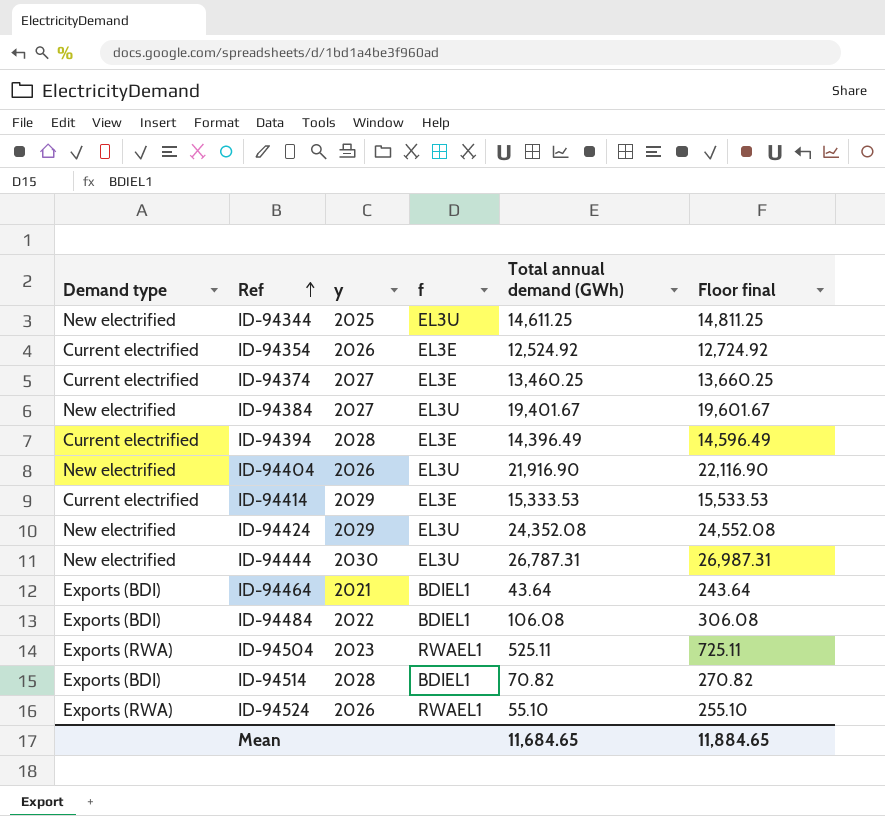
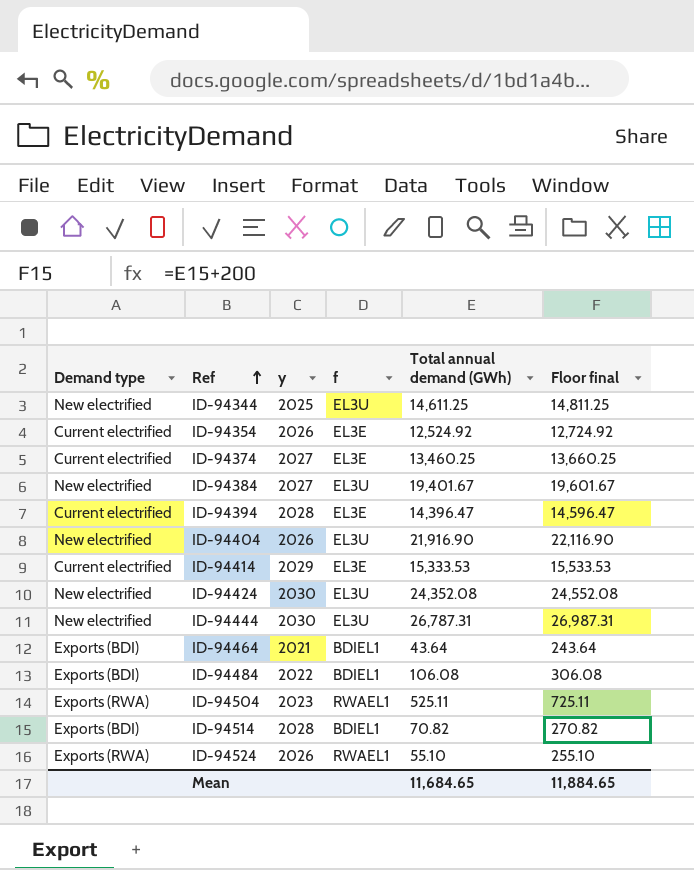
ID-94394 | Total annual demand (GWh): 14,396.49 -> 14,396.47
ID-94394 | Floor final: 14,596.49 -> 14,596.47
ID-94424 | y: 2029 -> 2030

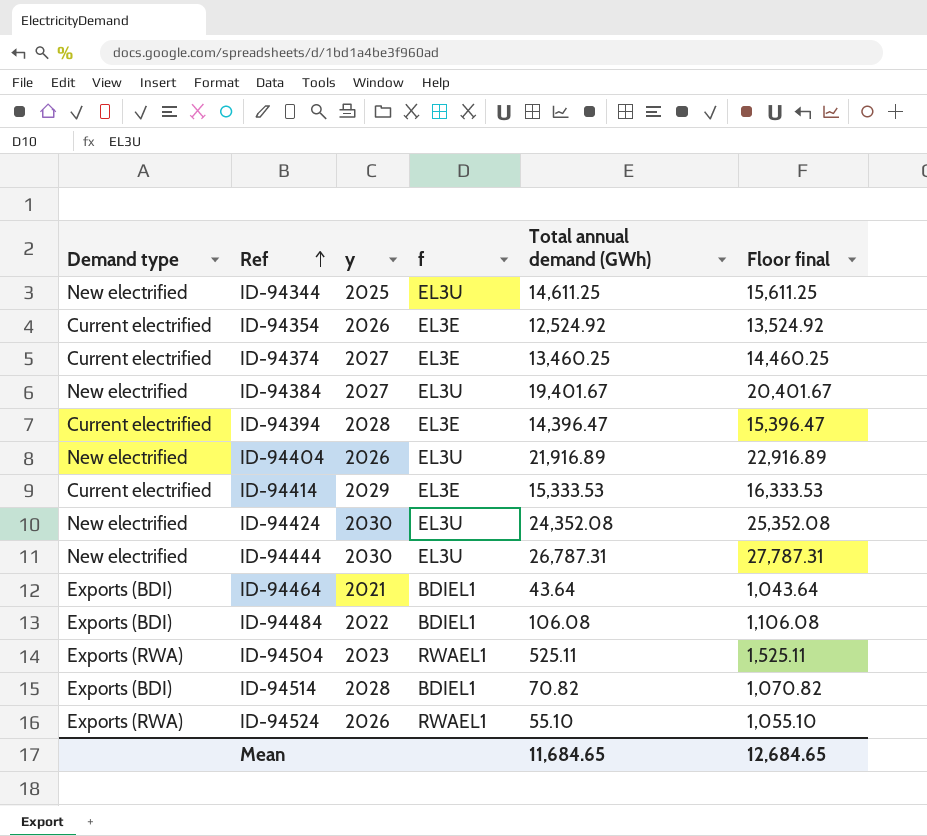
column Floor final | formula: [Total annual demand (GWh)] + 200 -> [Total annual demand (GWh)] + 1000
ID-94404 | Total annual demand (GWh): 21,916.90 -> 21,916.89
Mean | Floor final: 11,884.65 -> 12,684.65

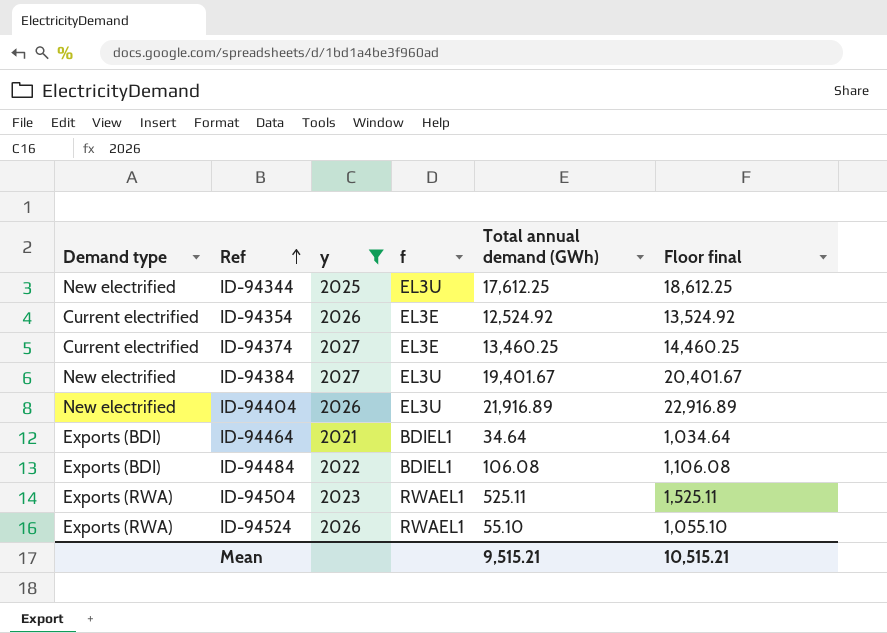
filter: none -> y <= 2027
ID-94344 | Total annual demand (GWh): 14,611.25 -> 17,612.25
ID-94344 | Floor final: 15,611.25 -> 18,612.25
ID-94464 | Total annual demand (GWh): 43.64 -> 34.64
ID-94464 | Floor final: 1,043.64 -> 1,034.64
Mean | Total annual demand (GWh): 11,684.65 -> 9,515.21
Mean | Floor final: 12,684.65 -> 10,515.21

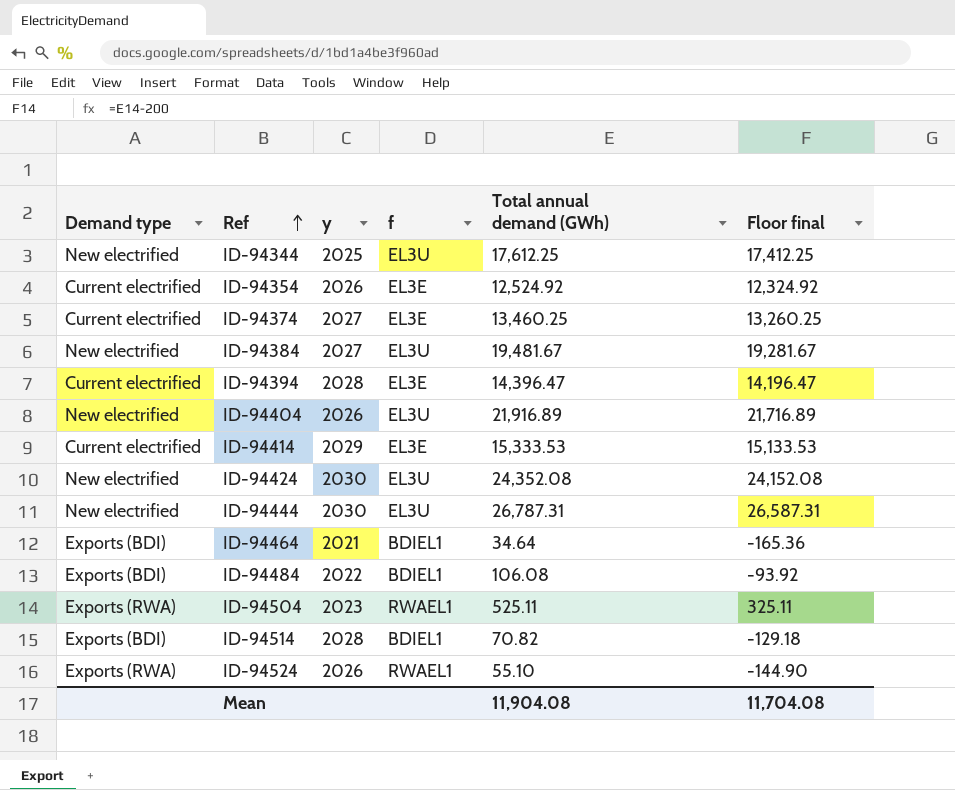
filter: y <= 2027 -> none
column Floor final | formula: [Total annual demand (GWh)] + 1000 -> [Total annual demand (GWh)] - 200
ID-94384 | Total annual demand (GWh): 19,401.67 -> 19,481.67
Mean | Total annual demand (GWh): 9,515.21 -> 11,904.08
Mean | Floor final: 10,515.21 -> 11,704.08

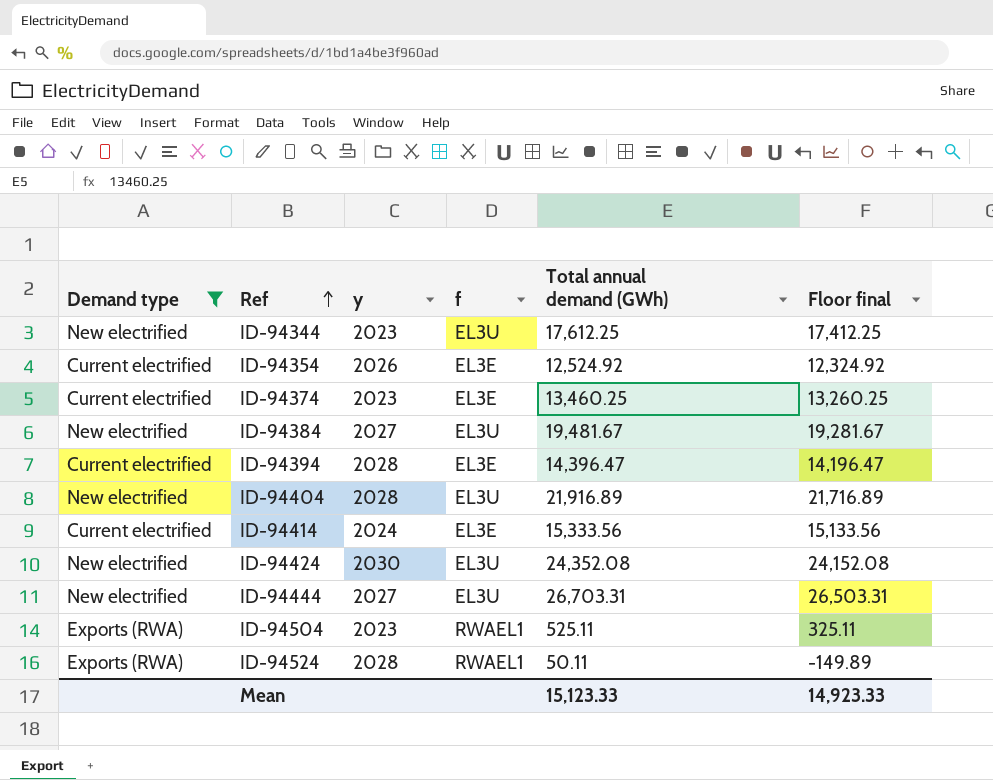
filter: none -> Demand type != Exports (BDI)
ID-94344 | y: 2025 -> 2023
ID-94374 | y: 2027 -> 2023
ID-94404 | y: 2026 -> 2028
ID-94414 | y: 2029 -> 2024
ID-94414 | Total annual demand (GWh): 15,333.53 -> 15,333.56
ID-94414 | Floor final: 15,133.53 -> 15,133.56
ID-94444 | y: 2030 -> 2027
ID-94444 | Total annual demand (GWh): 26,787.31 -> 26,703.31
ID-94444 | Floor final: 26,587.31 -> 26,503.31
ID-94524 | y: 2026 -> 2028
ID-94524 | Total annual demand (GWh): 55.10 -> 50.11
ID-94524 | Floor final: -144.90 -> -149.89
Mean | Total annual demand (GWh): 11,904.08 -> 15,123.33
Mean | Floor final: 11,704.08 -> 14,923.33

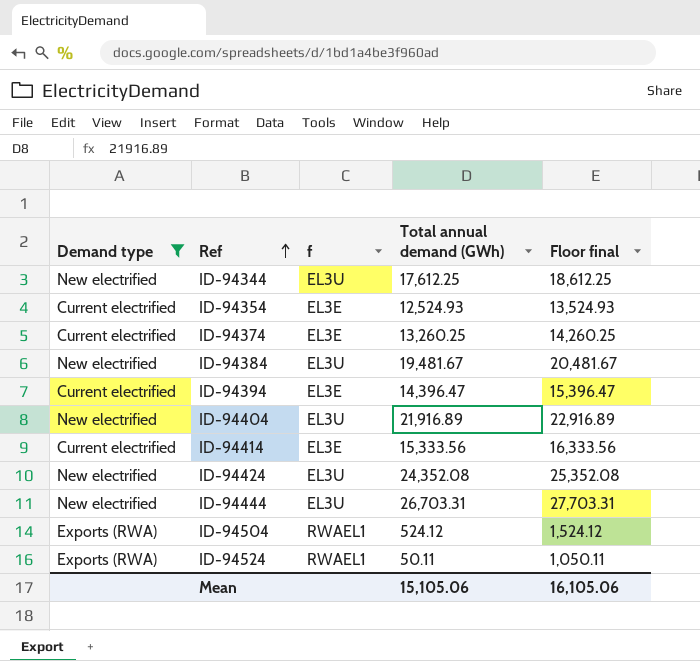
column y | position: 3 -> none
column Floor final | formula: [Total annual demand (GWh)] - 200 -> [Total annual demand (GWh)] + 1000
ID-94354 | Total annual demand (GWh): 12,524.92 -> 12,524.93
ID-94374 | Total annual demand (GWh): 13,460.25 -> 13,260.25
ID-94504 | Total annual demand (GWh): 525.11 -> 524.12
Mean | Total annual demand (GWh): 15,123.33 -> 15,105.06
Mean | Floor final: 14,923.33 -> 16,105.06

